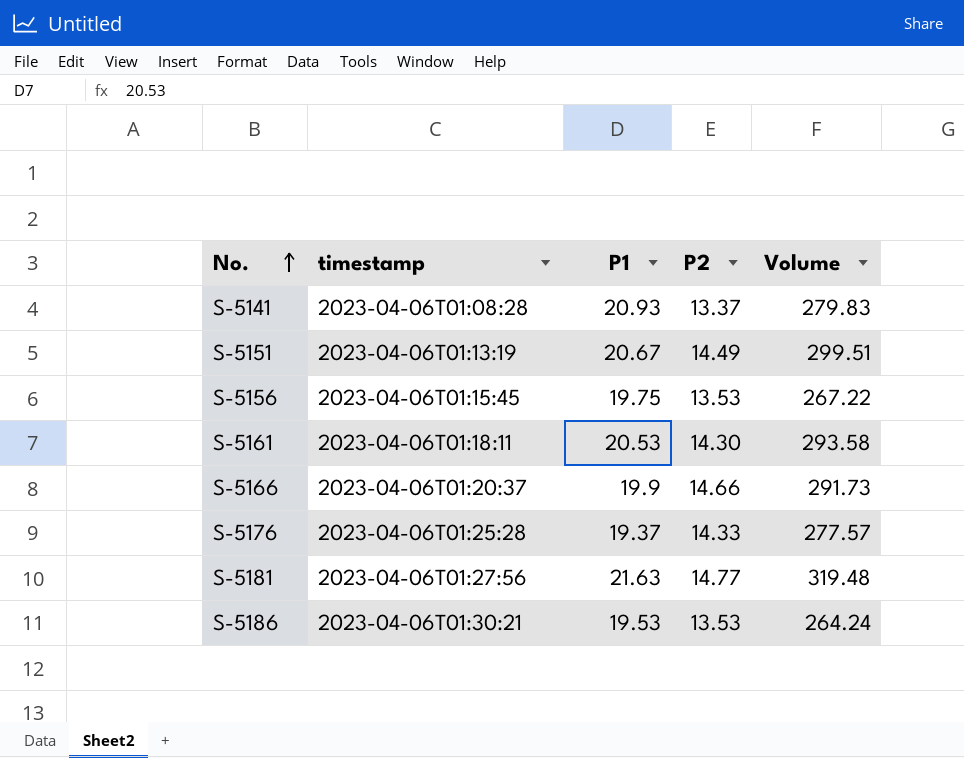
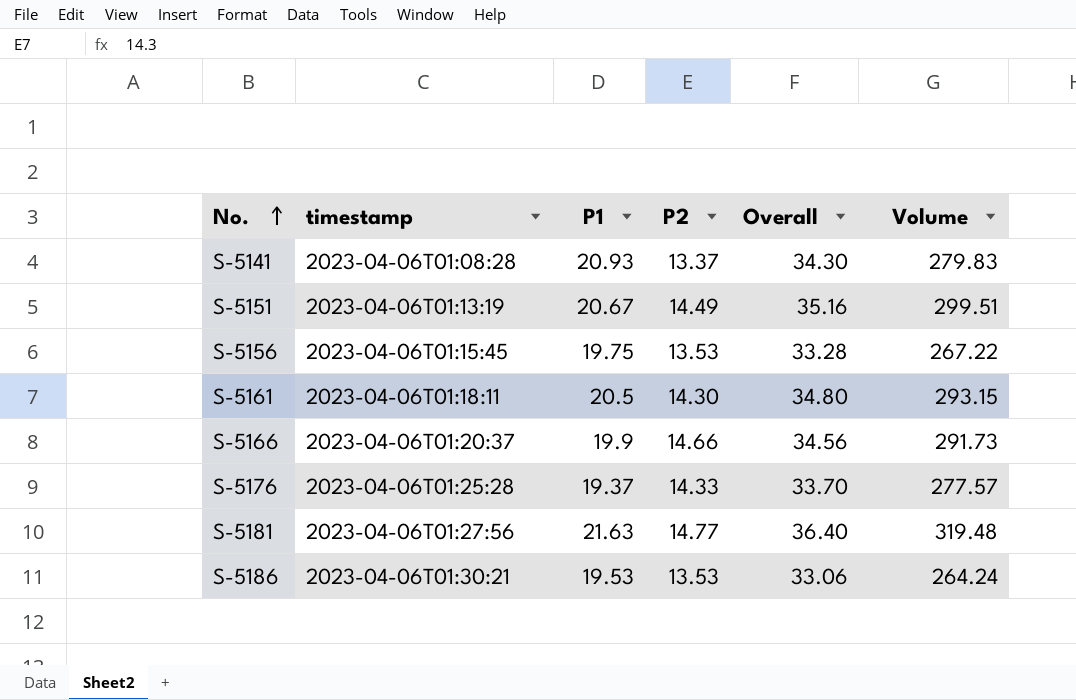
column Overall | formula: none -> [P1] + [P2]
S-5161 | P1: 20.53 -> 20.5
S-5161 | Volume: 293.58 -> 293.15

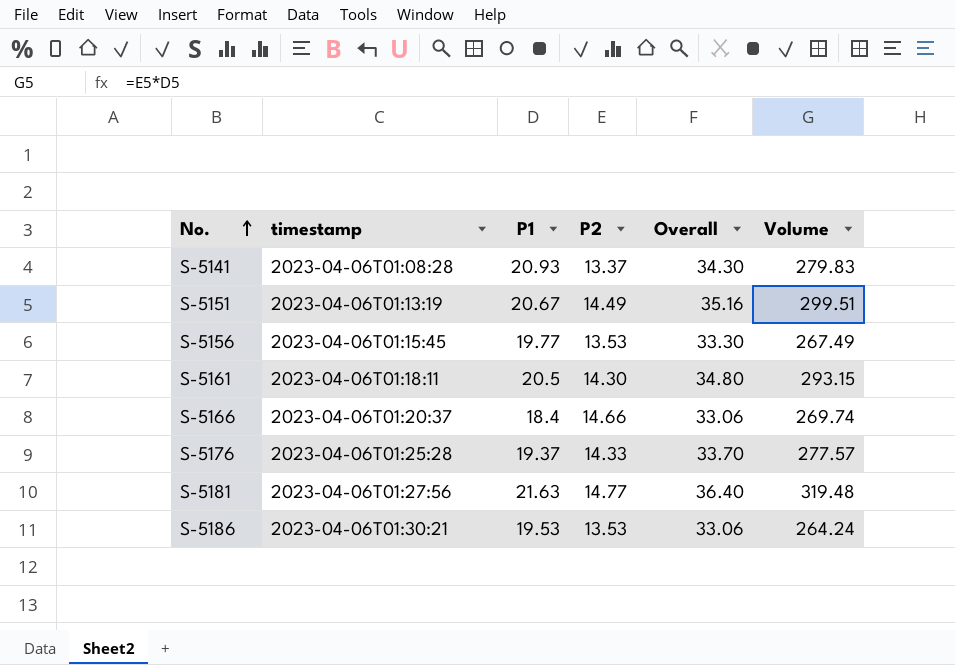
S-5156 | P1: 19.75 -> 19.77
S-5156 | Overall: 33.28 -> 33.30
S-5156 | Volume: 267.22 -> 267.49
S-5166 | P1: 19.9 -> 18.4
S-5166 | Overall: 34.56 -> 33.06
S-5166 | Volume: 291.73 -> 269.74

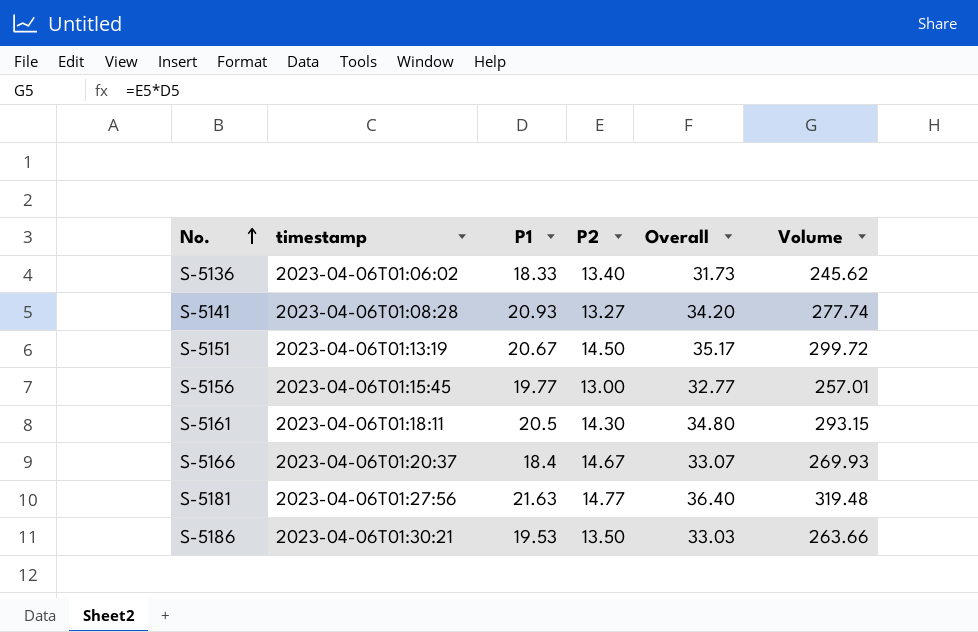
row S-5176: 2023-04-06T01:25:28 | 19.37 | 14.33 | 33.70 | 277.57 -> none
row S-5136: none -> 2023-04-06T01:06:02 | 18.33 | 13.40 | 31.73 | 245.62
S-5141 | P2: 13.37 -> 13.27
S-5141 | Overall: 34.30 -> 34.20
S-5141 | Volume: 279.83 -> 277.74
S-5151 | P2: 14.49 -> 14.50
S-5151 | Overall: 35.16 -> 35.17
S-5151 | Volume: 299.51 -> 299.72
S-5156 | P2: 13.53 -> 13.00
S-5156 | Overall: 33.30 -> 32.77
S-5156 | Volume: 267.49 -> 257.01
S-5166 | P2: 14.66 -> 14.67
S-5166 | Overall: 33.06 -> 33.07
S-5166 | Volume: 269.74 -> 269.93
S-5186 | P2: 13.53 -> 13.50
S-5186 | Overall: 33.06 -> 33.03
S-5186 | Volume: 264.24 -> 263.66

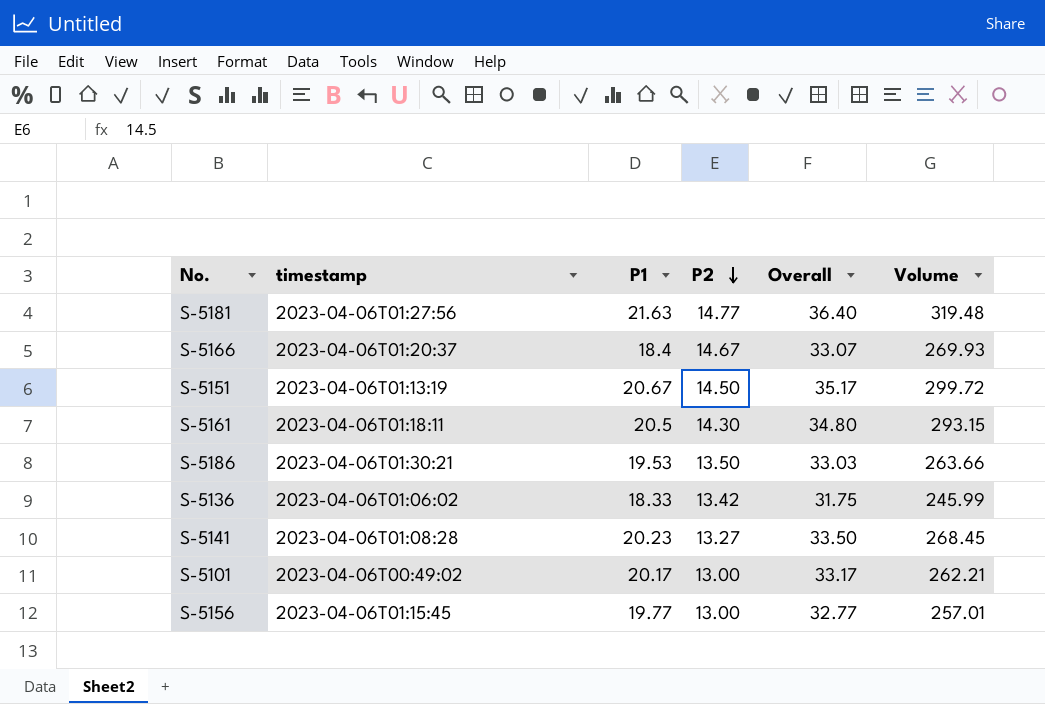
row order: No. ascending -> P2 descending
S-5136 | P2: 13.40 -> 13.42
S-5136 | Overall: 31.73 -> 31.75
S-5136 | Volume: 245.62 -> 245.99
S-5141 | P1: 20.93 -> 20.23
S-5141 | Overall: 34.20 -> 33.50
S-5141 | Volume: 277.74 -> 268.45
row S-5101: none -> 2023-04-06T00:49:02 | 20.17 | 13.00 | 33.17 | 262.21

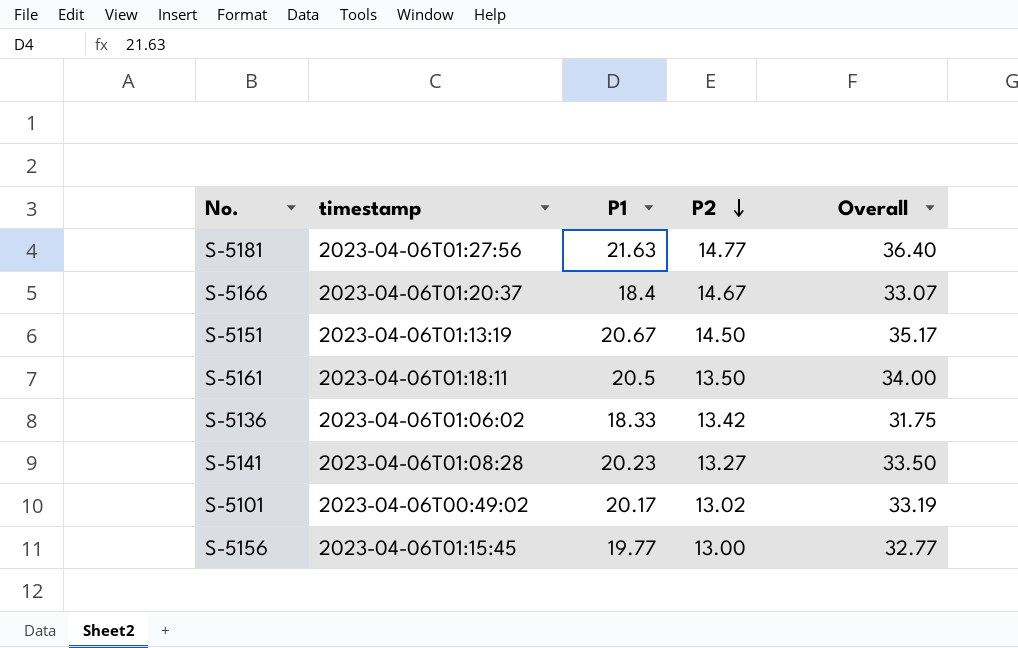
column Volume | formula: [P1] * [P2] -> none
row S-5186: 2023-04-06T01:30:21 | 19.53 | 13.50 | 33.03 | 263.66 -> none
S-5161 | P2: 14.30 -> 13.50
S-5161 | Overall: 34.80 -> 34.00
S-5101 | P2: 13.00 -> 13.02
S-5101 | Overall: 33.17 -> 33.19

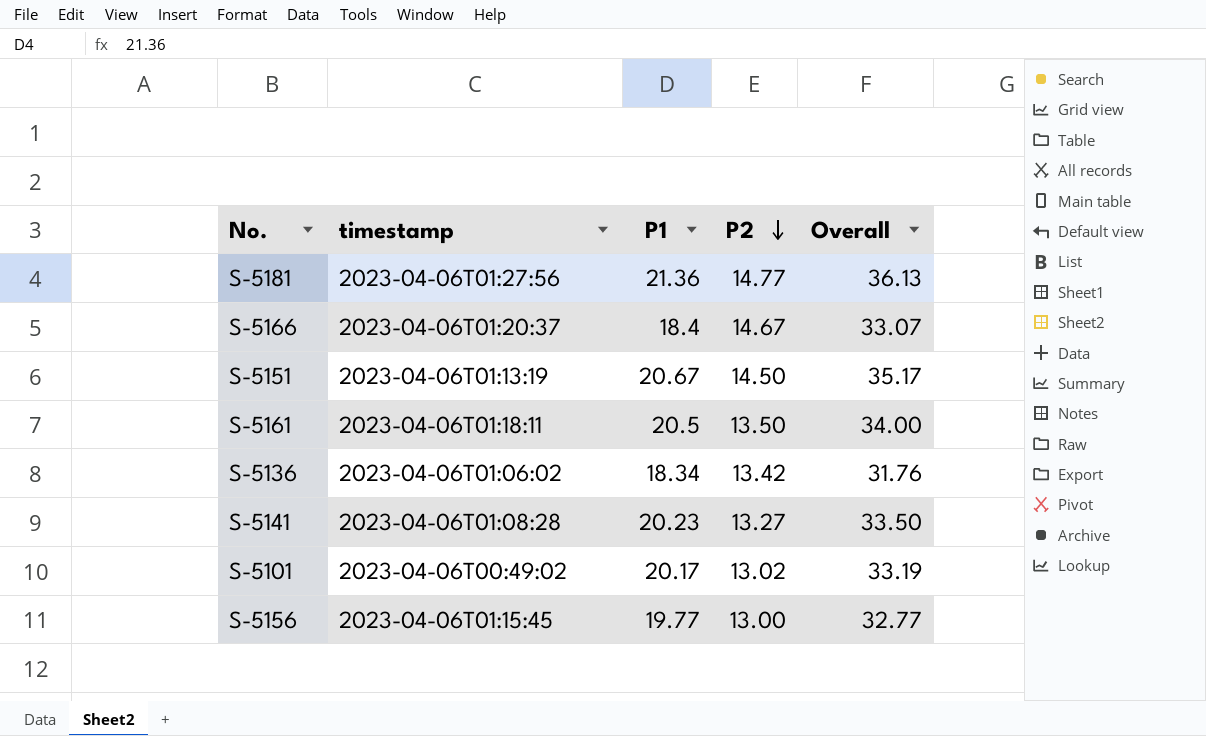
S-5181 | P1: 21.63 -> 21.36
S-5181 | Overall: 36.40 -> 36.13
S-5136 | P1: 18.33 -> 18.34
S-5136 | Overall: 31.75 -> 31.76

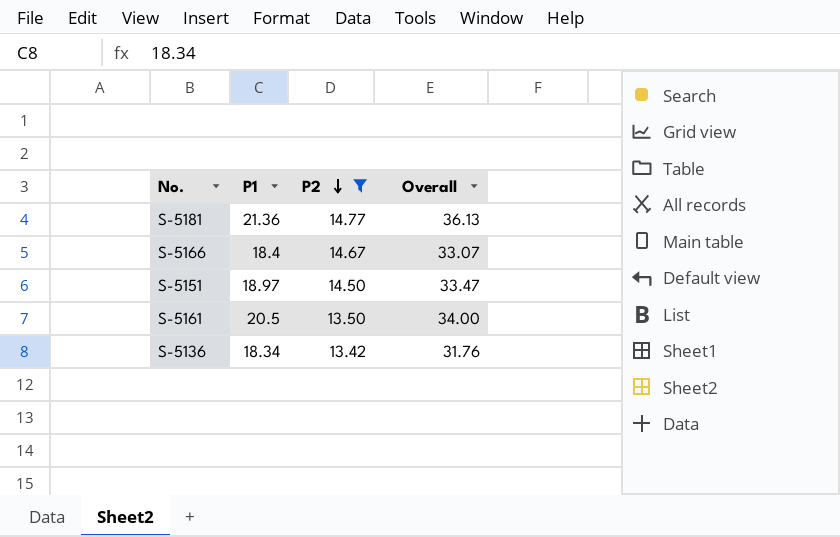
filter: none -> P2 >= 13.42
column timestamp | position: 2 -> none
S-5151 | P1: 20.67 -> 18.97
S-5151 | Overall: 35.17 -> 33.47

